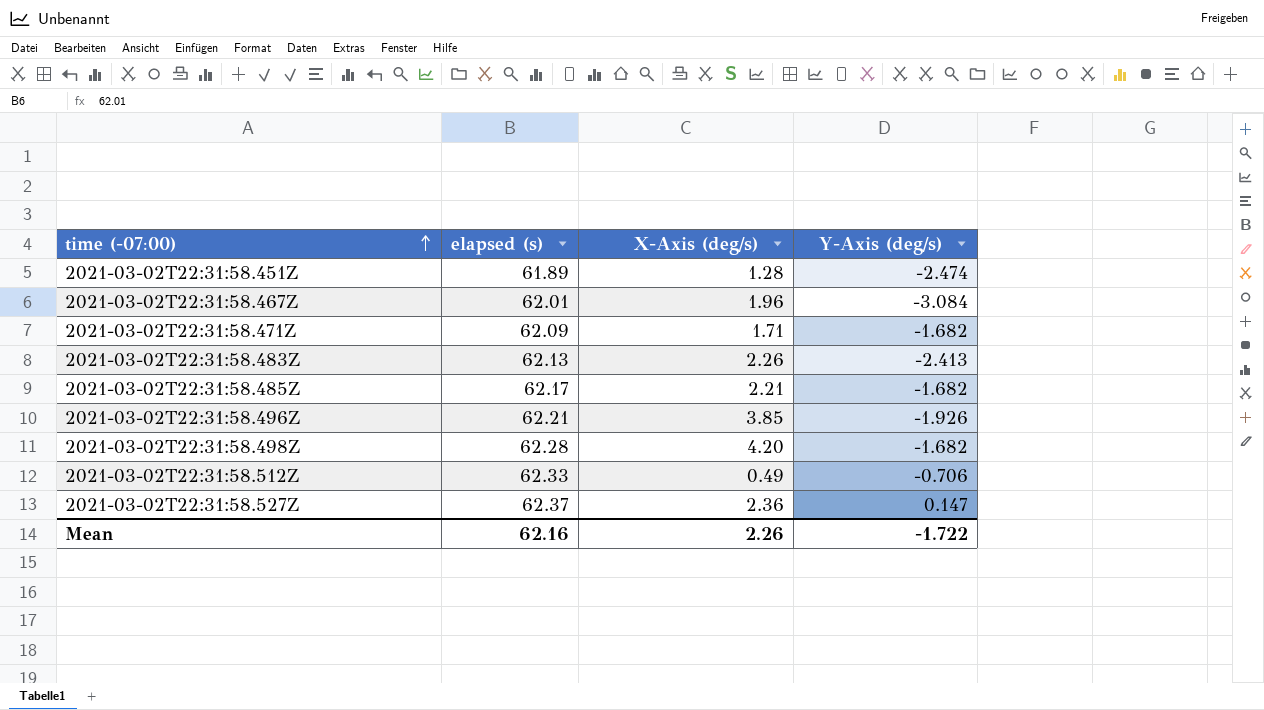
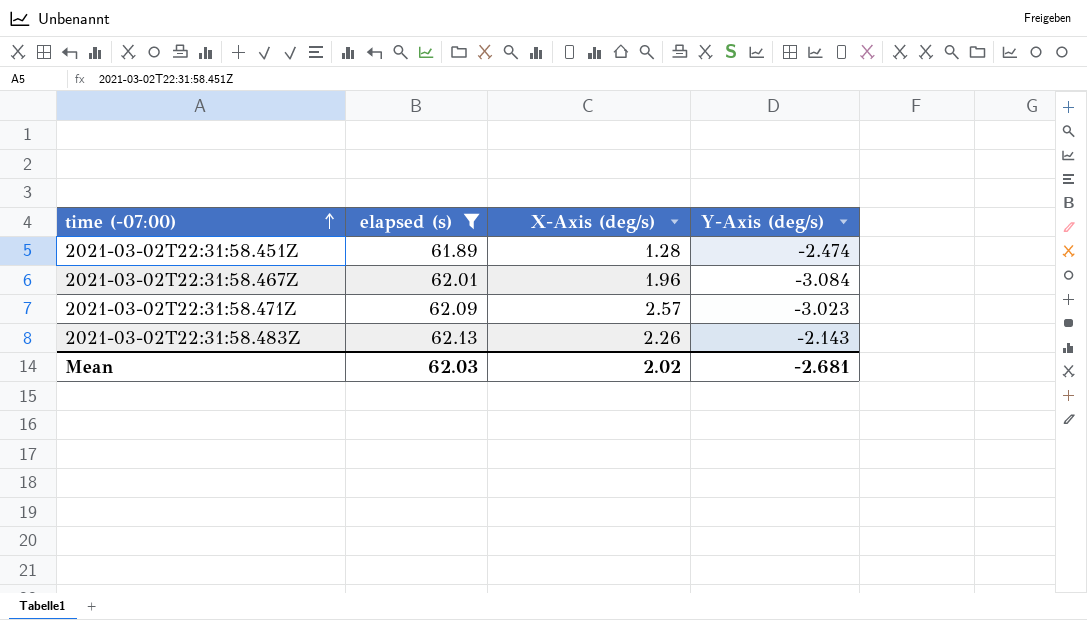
filter: none -> elapsed (s) <= 62.13
2021-03-02T22:31:58.471Z | X-Axis (deg/s): 1.71 -> 2.57
2021-03-02T22:31:58.471Z | Y-Axis (deg/s): -1.682 -> -3.023
2021-03-02T22:31:58.483Z | Y-Axis (deg/s): -2.413 -> -2.143
Mean | elapsed (s): 62.16 -> 62.03
Mean | X-Axis (deg/s): 2.26 -> 2.02
Mean | Y-Axis (deg/s): -1.722 -> -2.681

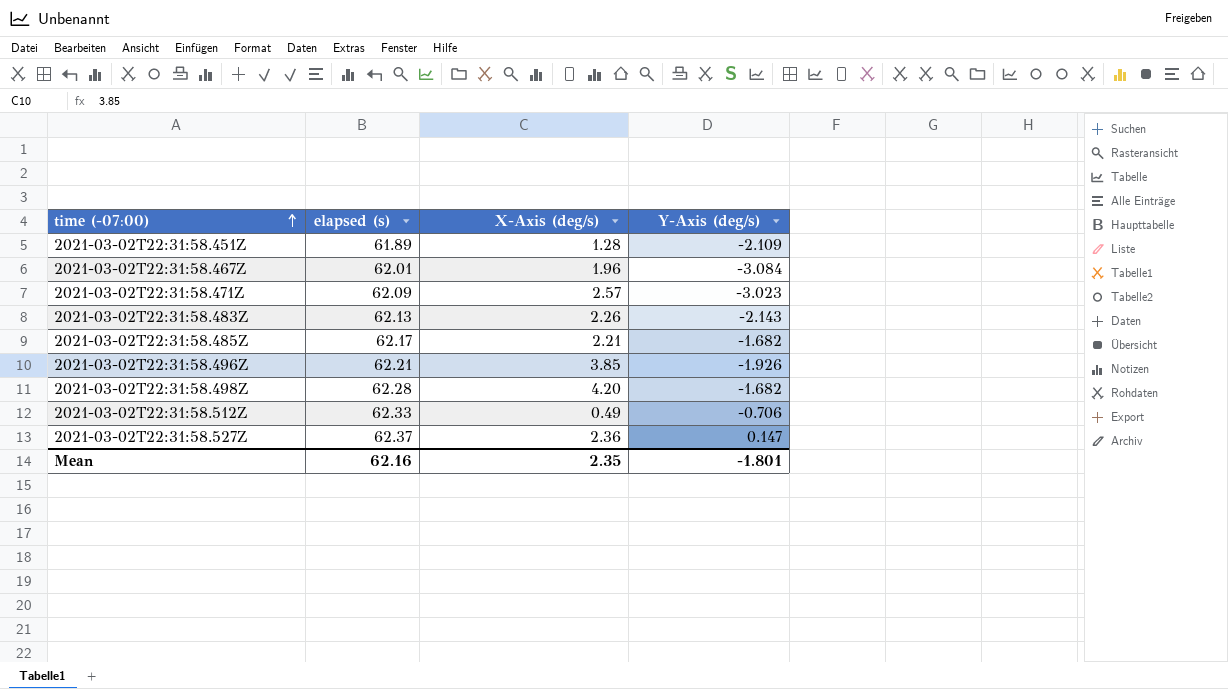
filter: elapsed (s) <= 62.13 -> none
2021-03-02T22:31:58.451Z | Y-Axis (deg/s): -2.474 -> -2.109
Mean | elapsed (s): 62.03 -> 62.16
Mean | X-Axis (deg/s): 2.02 -> 2.35
Mean | Y-Axis (deg/s): -2.681 -> -1.801

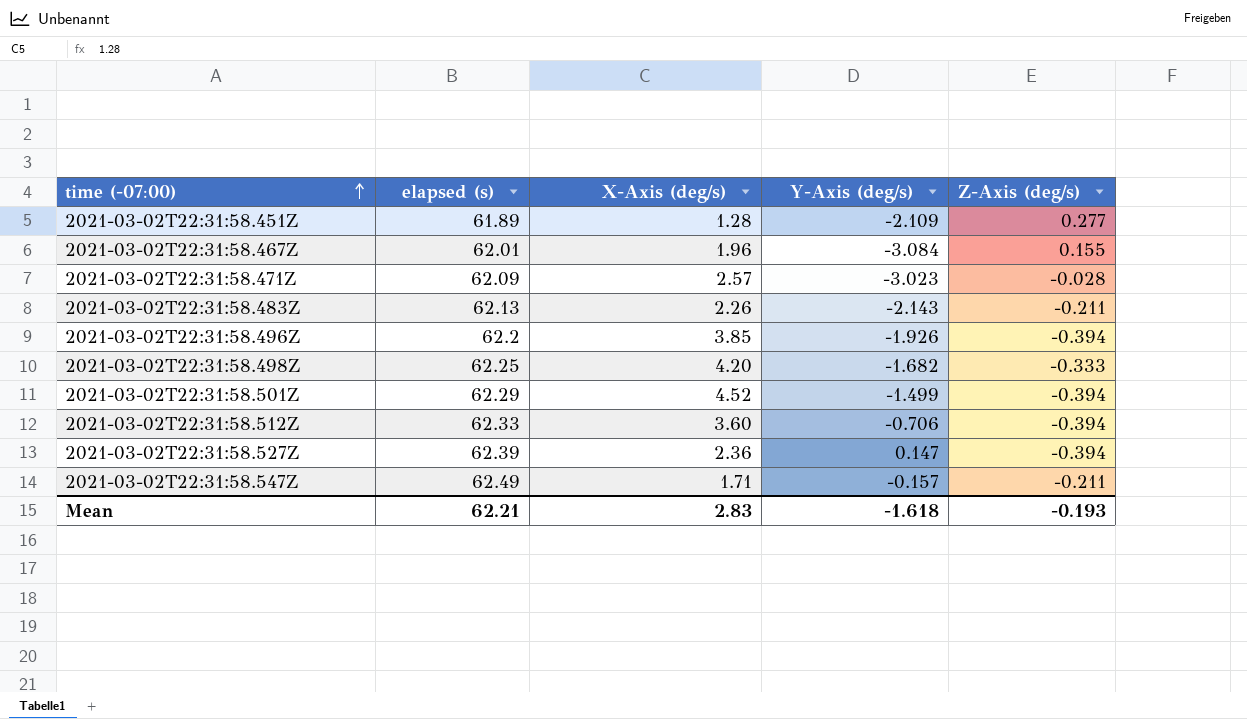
column Z-Axis (deg/s) | position: none -> 5
row 2021-03-02T22:31:58.485Z: 62.17 | 2.21 | -1.682 -> none
2021-03-02T22:31:58.496Z | elapsed (s): 62.21 -> 62.2
2021-03-02T22:31:58.498Z | elapsed (s): 62.28 -> 62.25
row 2021-03-02T22:31:58.501Z: none -> 62.29 | 4.52 | -1.499 | -0.394
2021-03-02T22:31:58.512Z | X-Axis (deg/s): 0.49 -> 3.60
2021-03-02T22:31:58.527Z | elapsed (s): 62.37 -> 62.39
row 2021-03-02T22:31:58.547Z: none -> 62.49 | 1.71 | -0.157 | -0.211
Mean | elapsed (s): 62.16 -> 62.21
Mean | X-Axis (deg/s): 2.35 -> 2.83
Mean | Y-Axis (deg/s): -1.801 -> -1.618

